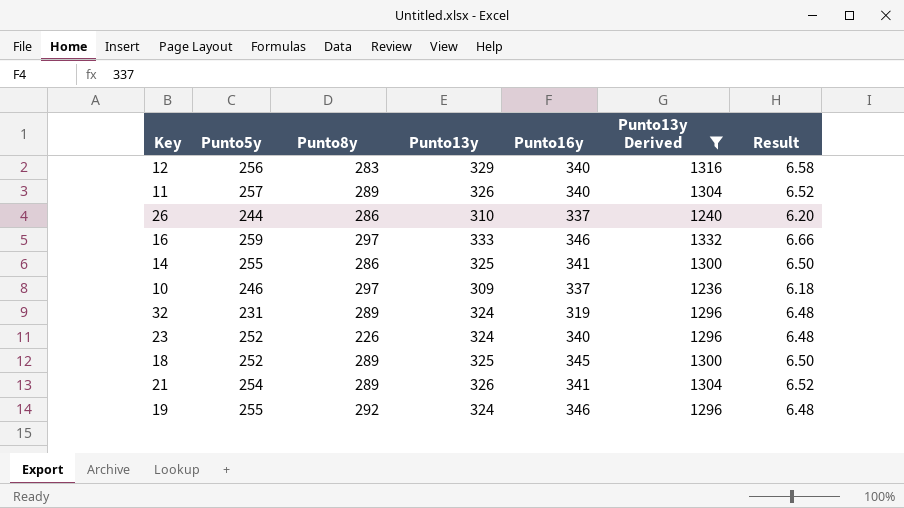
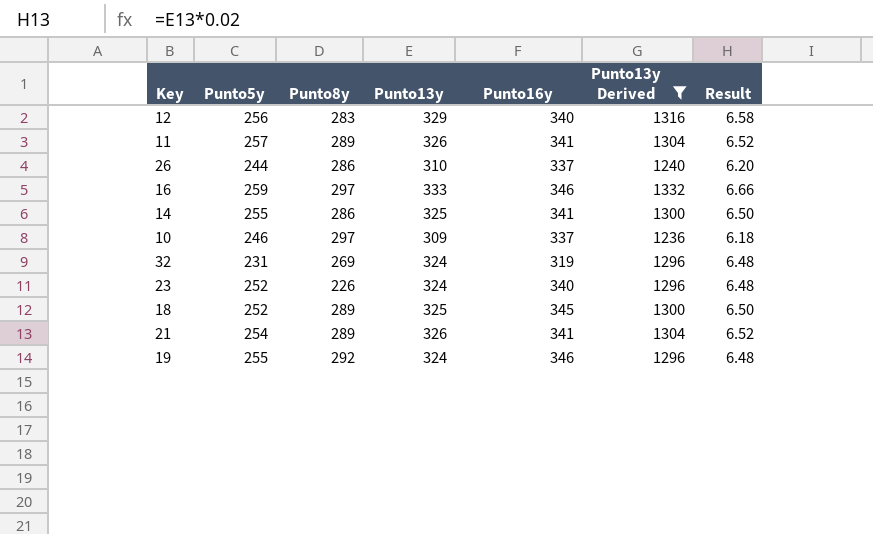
11 | Punto16y: 340 -> 341
32 | Punto8y: 289 -> 269

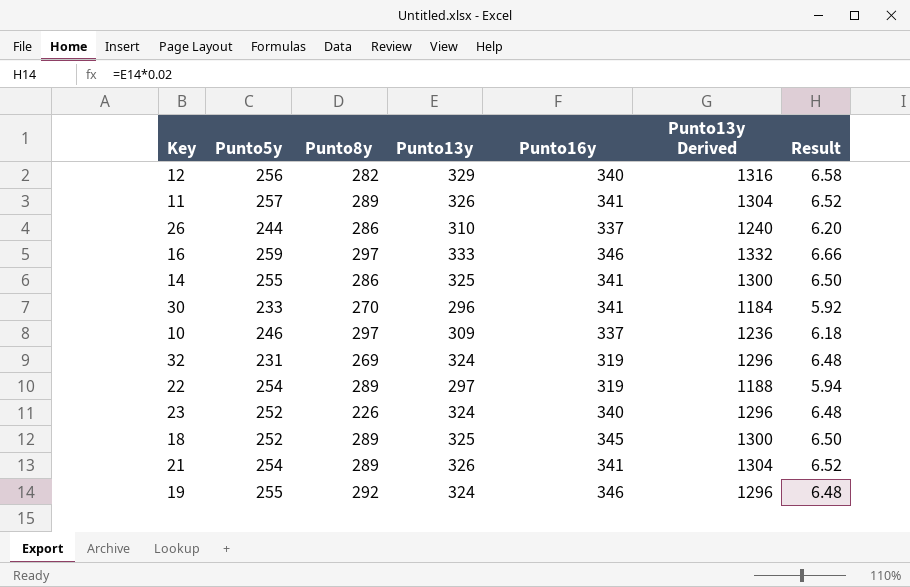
filter: Punto13y Derived >= 1236 -> none
12 | Punto8y: 283 -> 282

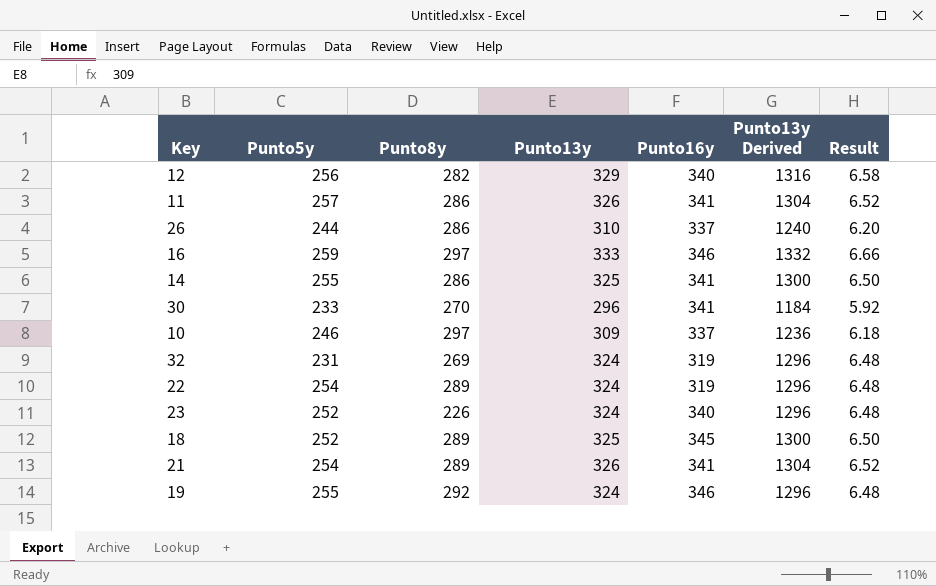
11 | Punto8y: 289 -> 286
22 | Punto13y: 297 -> 324
22 | Punto13y Derived: 1188 -> 1296
22 | Result: 5.94 -> 6.48

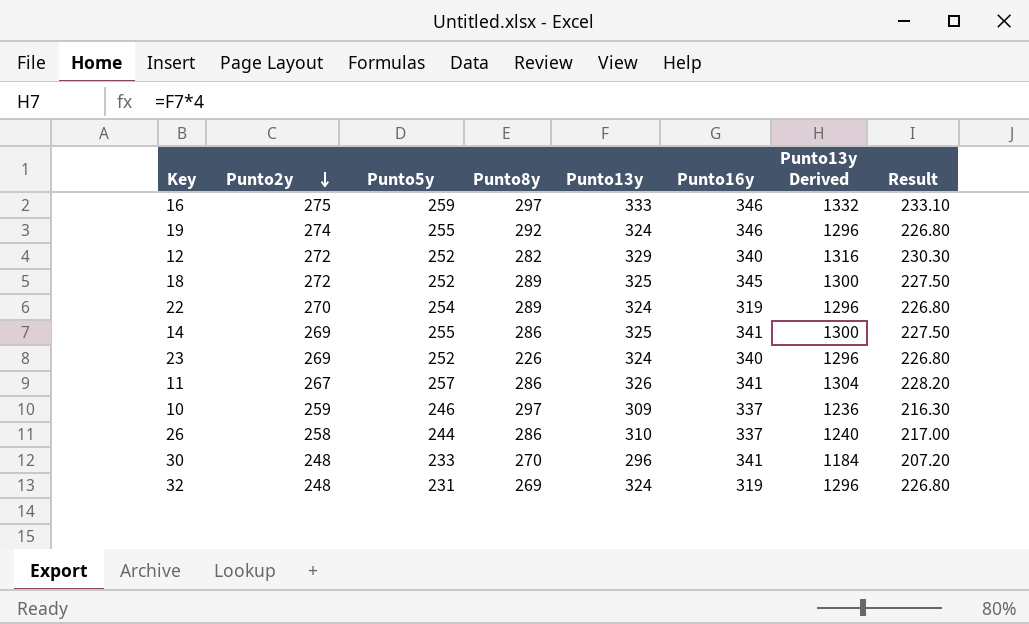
row order: none -> Punto2y descending
column Punto2y | position: none -> 2
column Result | formula: [Punto13y] * 0.02 -> [Punto13y] * 0.7
row 21: 254 | 289 | 326 | 341 | 1304 | 6.52 -> none
12 | Punto5y: 256 -> 252

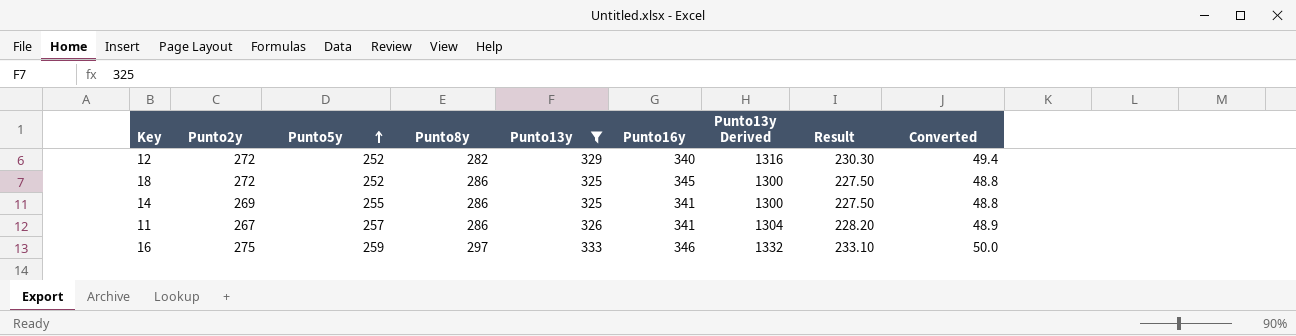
filter: none -> Punto13y >= 325
row order: Punto2y descending -> Punto5y ascending
column Converted | formula: none -> [Punto13y] * 0.15
18 | Punto8y: 289 -> 286

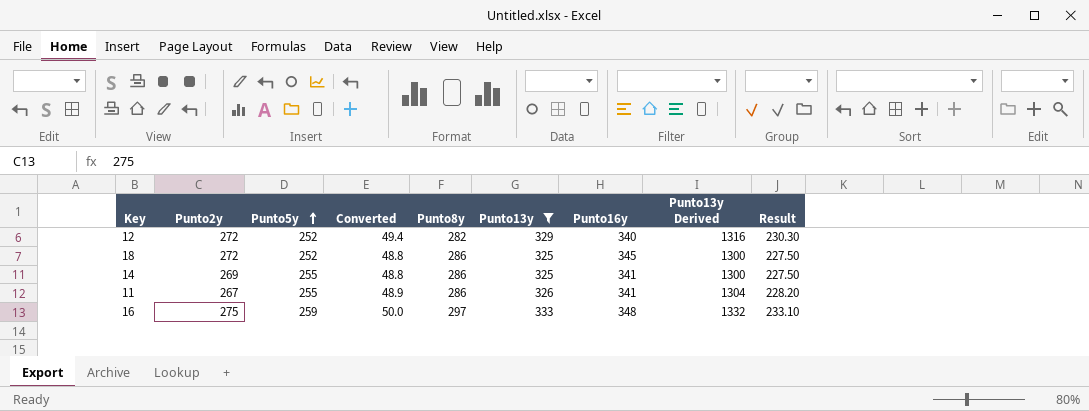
column Converted | position: 9 -> 4
11 | Punto5y: 257 -> 255
16 | Punto16y: 346 -> 348

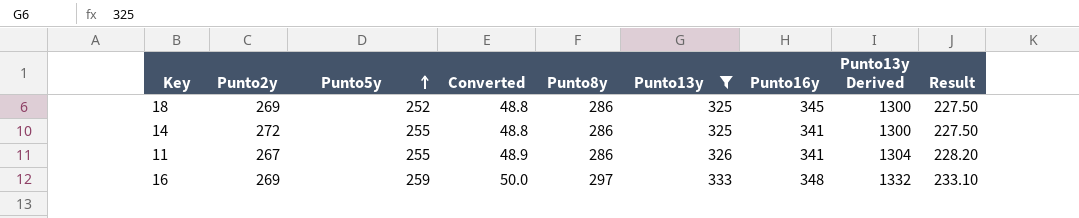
row 12: 272 | 252 | 49.4 | 282 | 329 | 340 | 1316 | 230.30 -> none
18 | Punto2y: 272 -> 269
14 | Punto2y: 269 -> 272
16 | Punto2y: 275 -> 269

